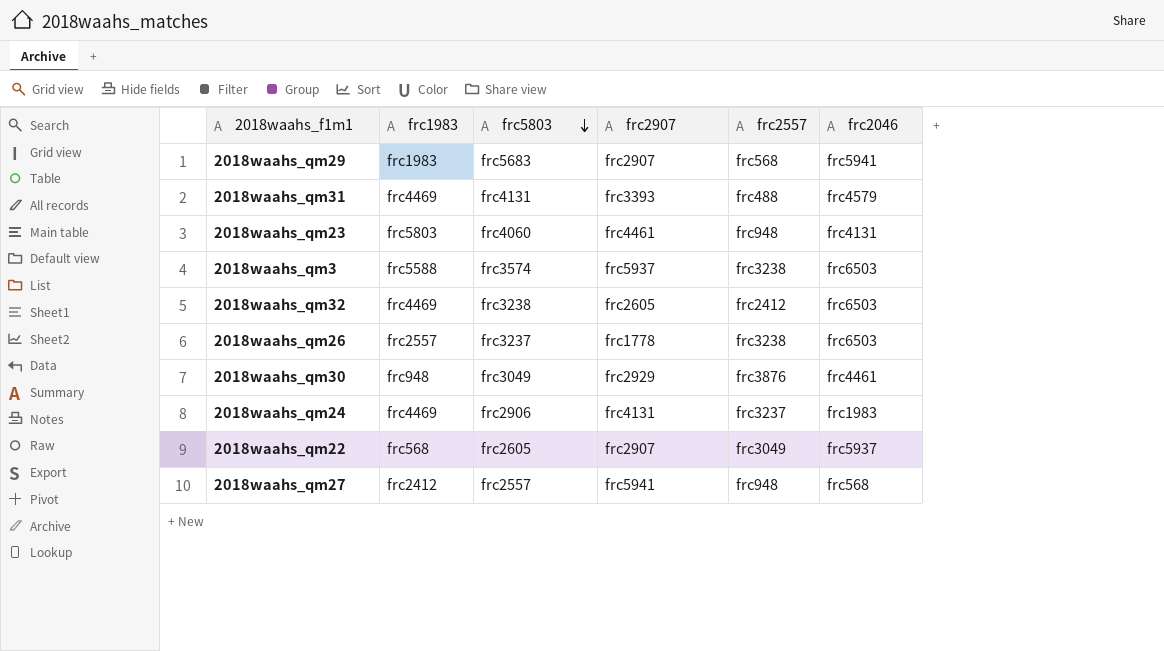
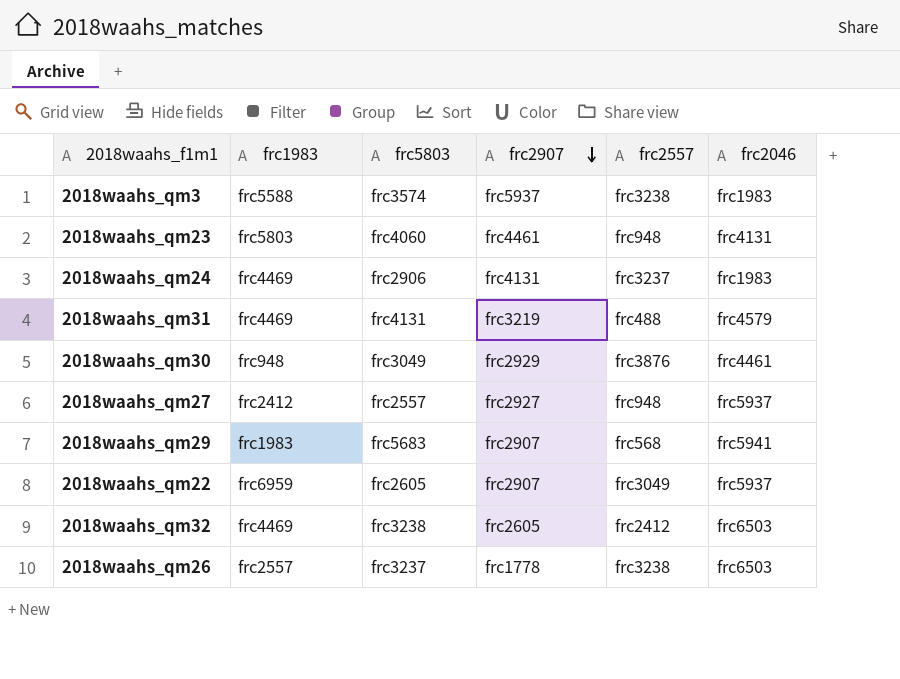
row order: frc5803 descending -> frc2907 descending
2018waahs_qm3 | frc2046: frc6503 -> frc1983
2018waahs_qm31 | frc2907: frc3393 -> frc3219
2018waahs_qm27 | frc2907: frc5941 -> frc2927
2018waahs_qm27 | frc2046: frc568 -> frc5937
2018waahs_qm22 | frc1983: frc568 -> frc6959

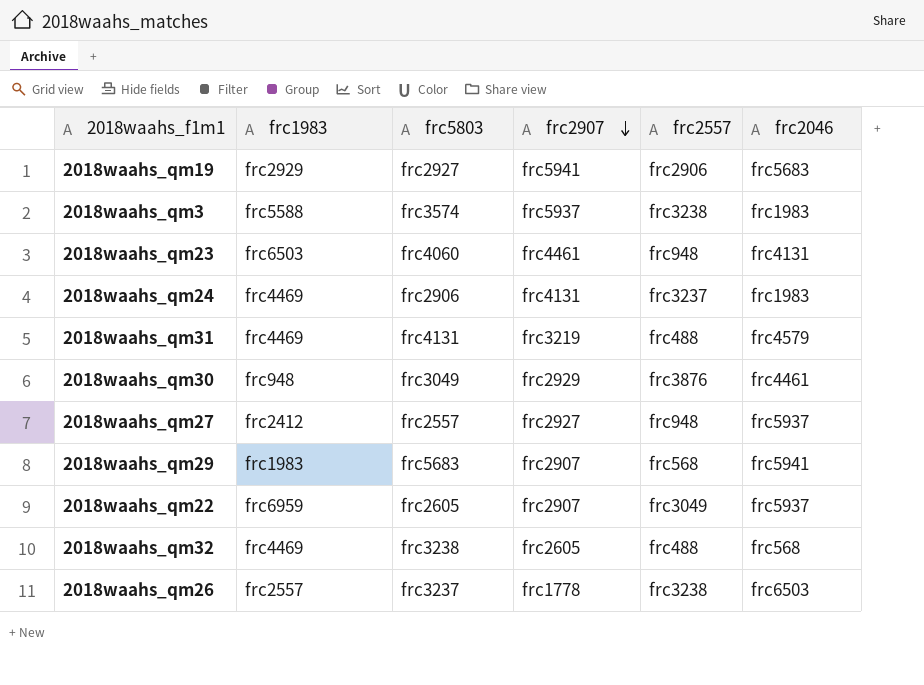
row 2018waahs_qm19: none -> frc2929 | frc2927 | frc5941 | frc2906 | frc5683
2018waahs_qm23 | frc1983: frc5803 -> frc6503
2018waahs_qm32 | frc2557: frc2412 -> frc488
2018waahs_qm32 | frc2046: frc6503 -> frc568

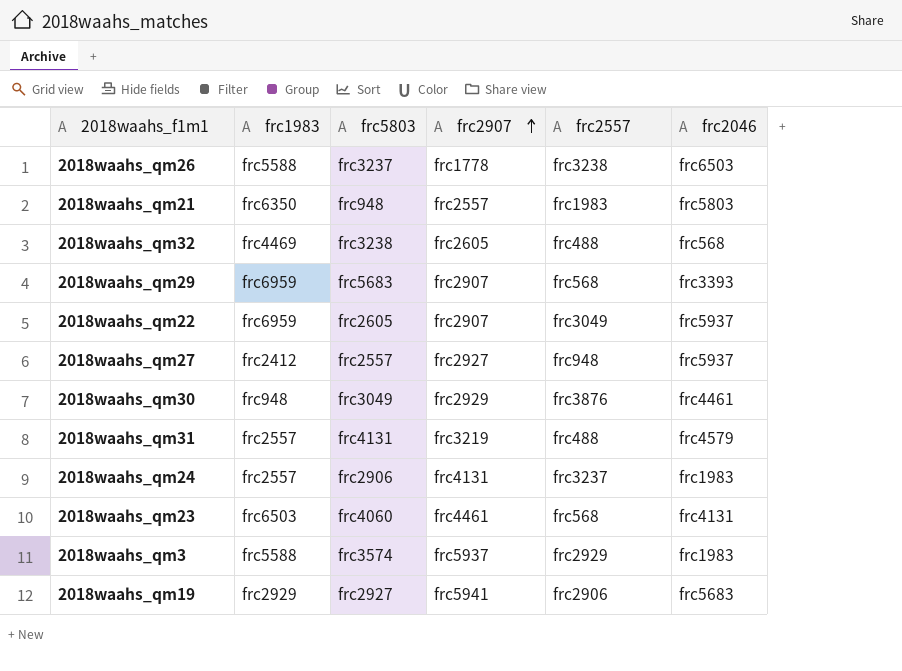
row order: frc2907 descending -> frc2907 ascending
2018waahs_qm26 | frc1983: frc2557 -> frc5588
row 2018waahs_qm21: none -> frc6350 | frc948 | frc2557 | frc1983 | frc5803
2018waahs_qm29 | frc1983: frc1983 -> frc6959
2018waahs_qm29 | frc2046: frc5941 -> frc3393
2018waahs_qm31 | frc1983: frc4469 -> frc2557
2018waahs_qm24 | frc1983: frc4469 -> frc2557
2018waahs_qm23 | frc2557: frc948 -> frc568
2018waahs_qm3 | frc2557: frc3238 -> frc2929

